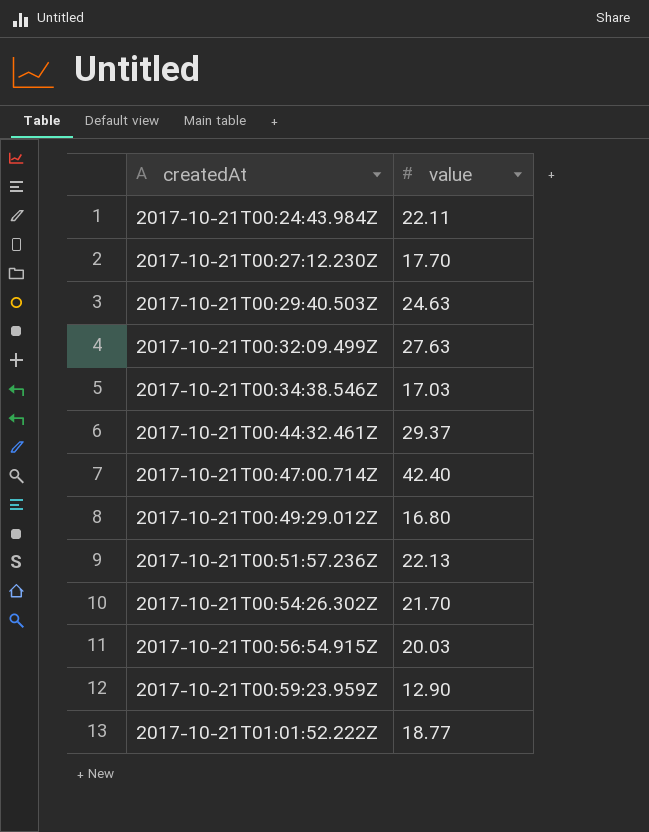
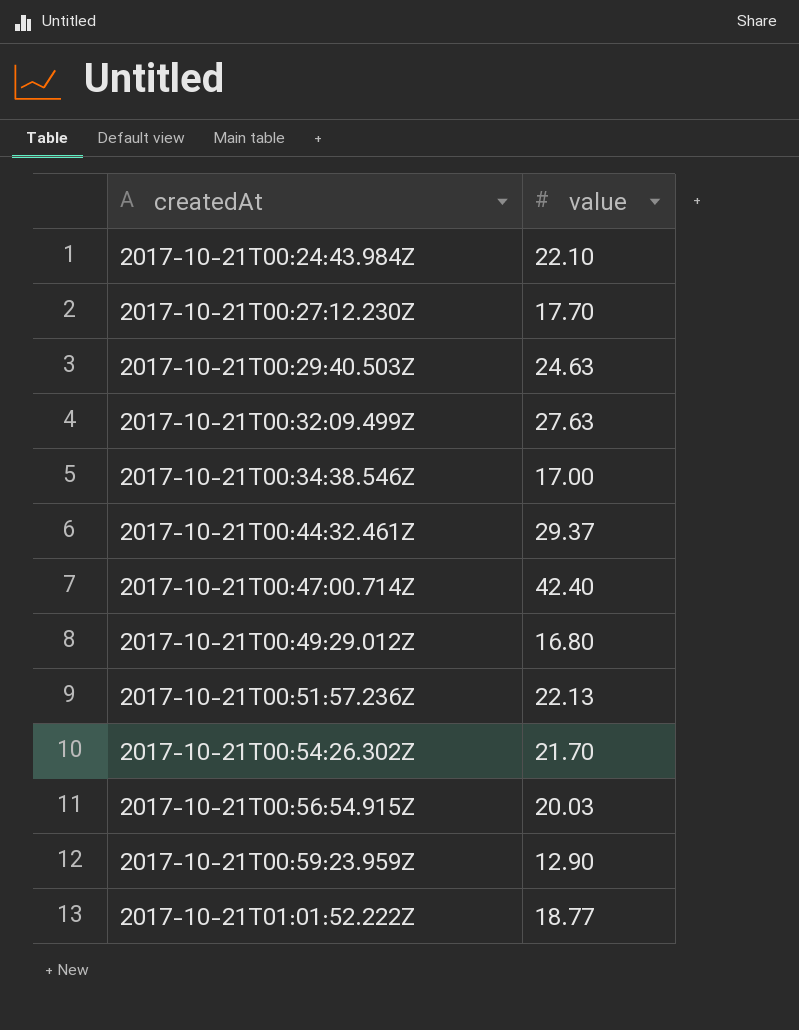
2017-10-21T00:24:43.984Z | value: 22.11 -> 22.10
2017-10-21T00:34:38.546Z | value: 17.03 -> 17.00

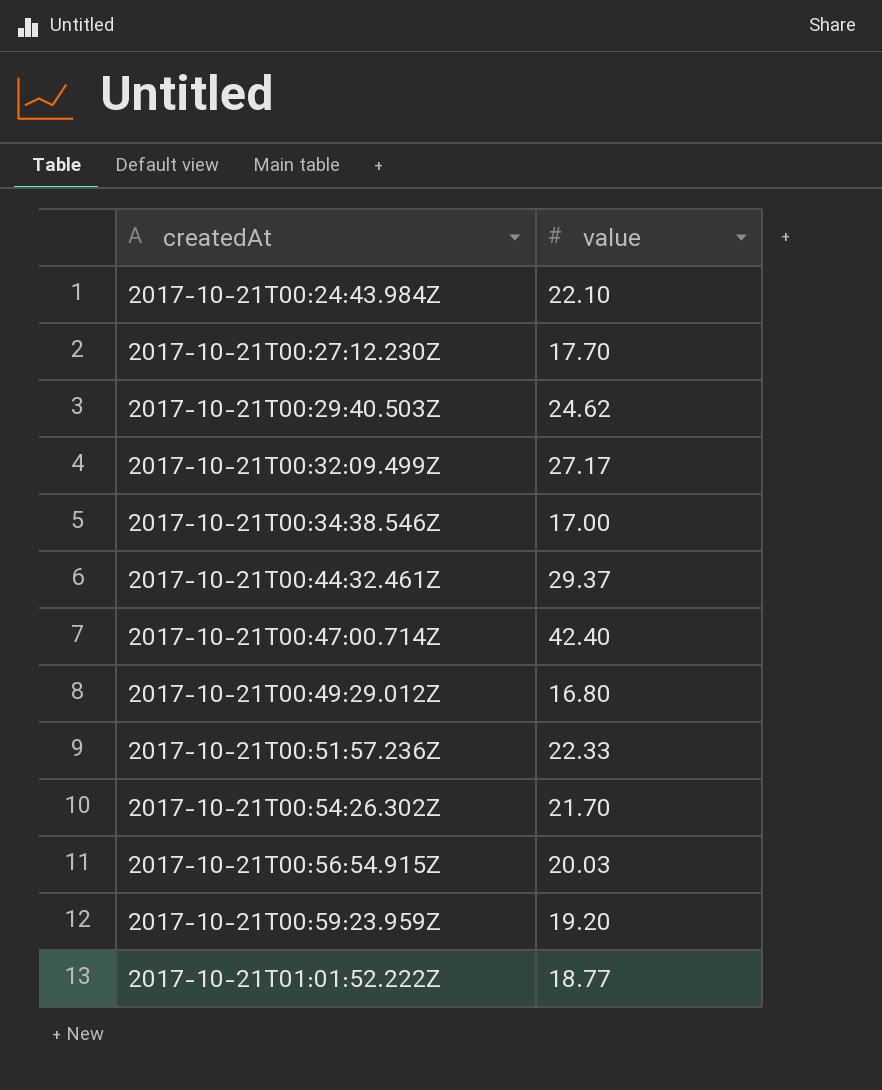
2017-10-21T00:29:40.503Z | value: 24.63 -> 24.62
2017-10-21T00:32:09.499Z | value: 27.63 -> 27.17
2017-10-21T00:51:57.236Z | value: 22.13 -> 22.33
2017-10-21T00:59:23.959Z | value: 12.90 -> 19.20

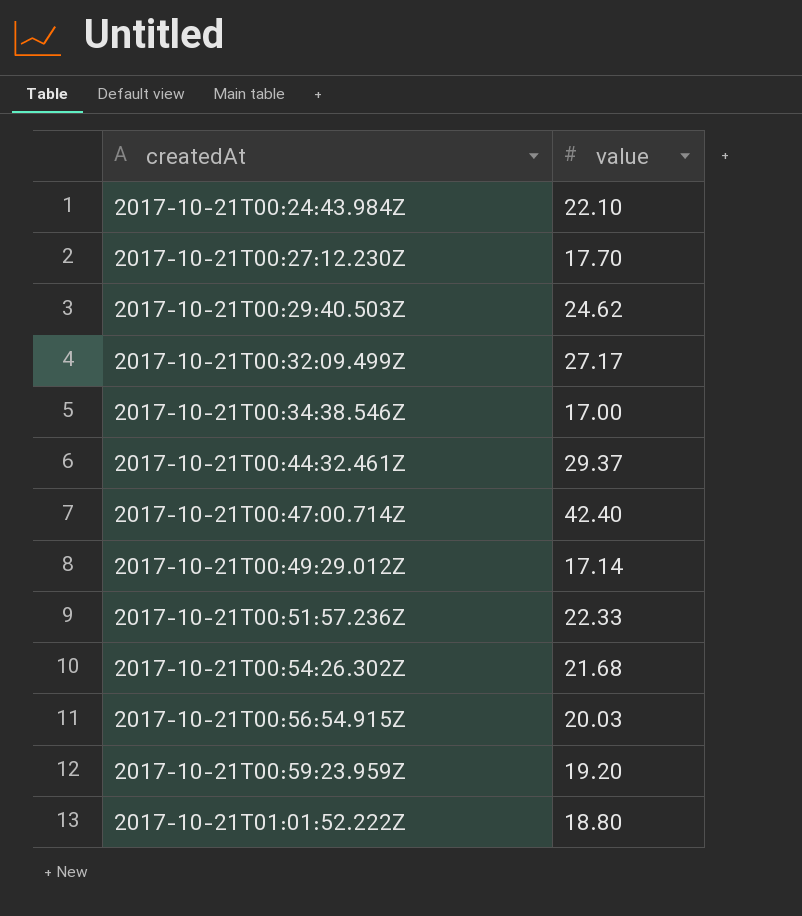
2017-10-21T00:49:29.012Z | value: 16.80 -> 17.14
2017-10-21T00:54:26.302Z | value: 21.70 -> 21.68
2017-10-21T01:01:52.222Z | value: 18.77 -> 18.80

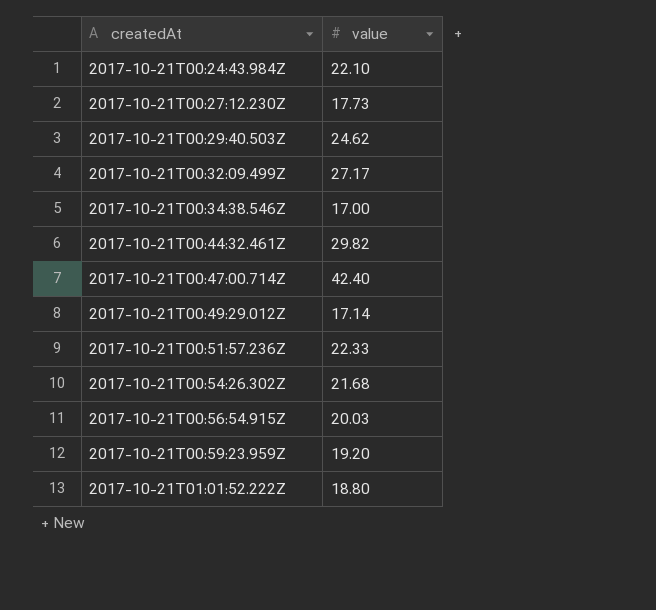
2017-10-21T00:27:12.230Z | value: 17.70 -> 17.73
2017-10-21T00:44:32.461Z | value: 29.37 -> 29.82

